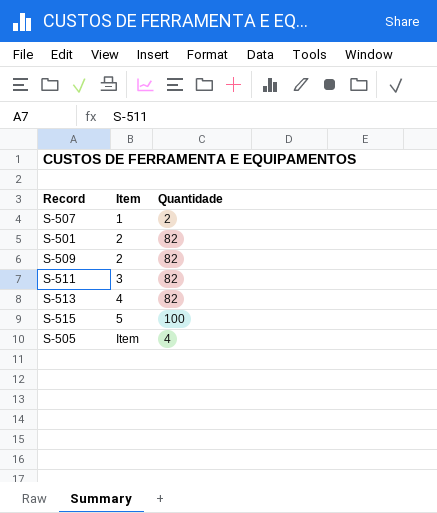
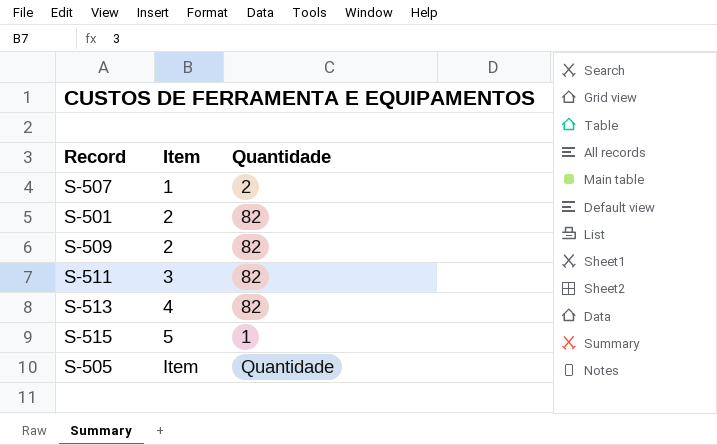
S-515 | Quantidade: 100 -> 1
S-505 | Quantidade: 4 -> Quantidade

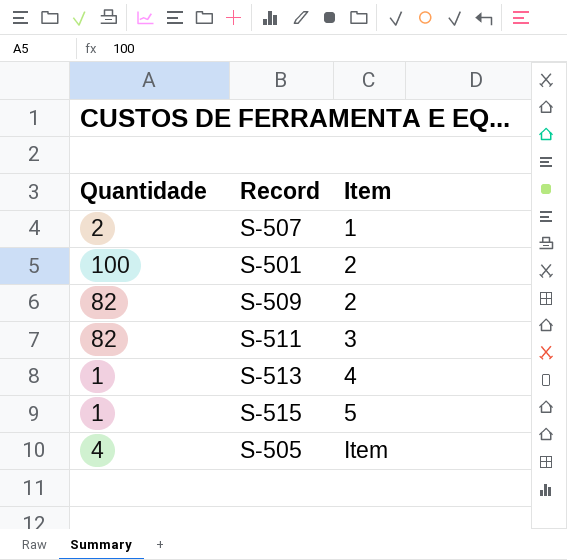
column Quantidade | position: 3 -> 1
S-501 | Quantidade: 82 -> 100
S-513 | Quantidade: 82 -> 1
S-505 | Quantidade: Quantidade -> 4

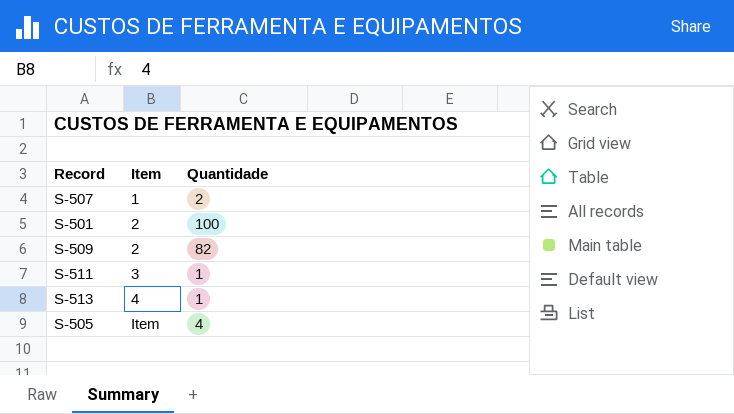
column Quantidade | position: 1 -> 3
row S-515: 1 | 5 -> none
S-511 | Quantidade: 82 -> 1

